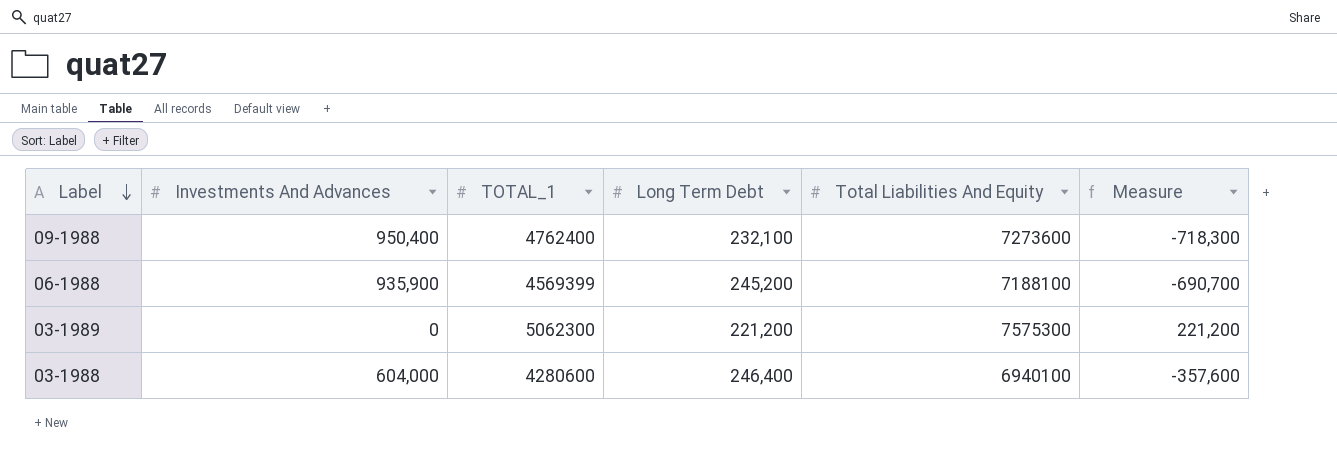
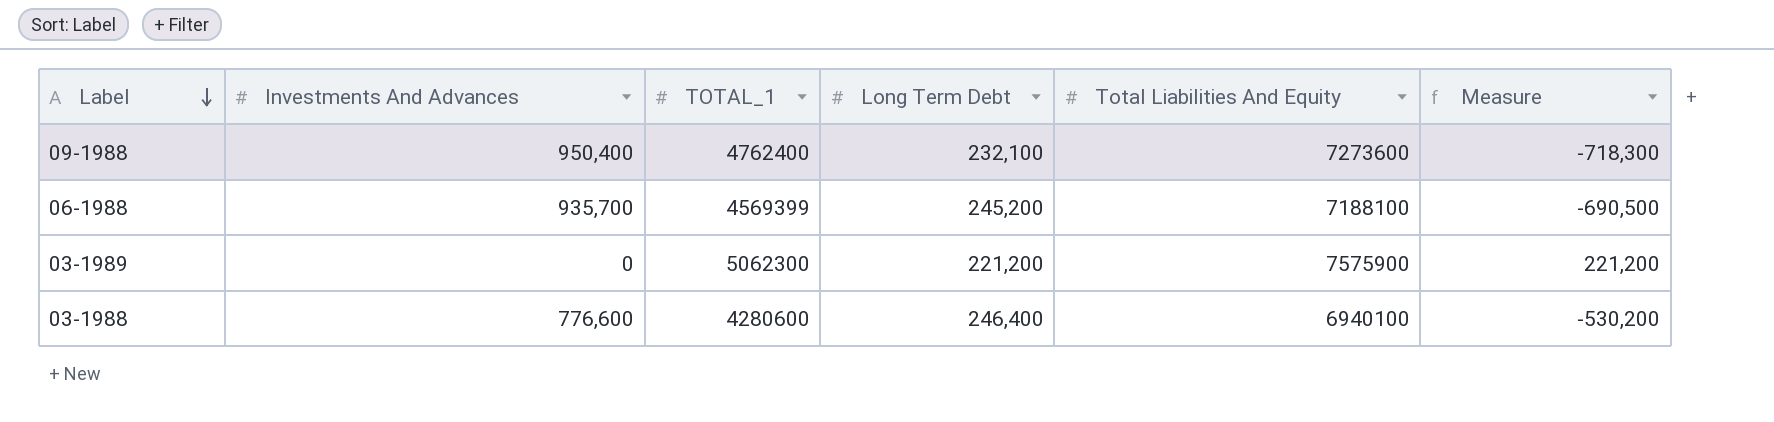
06-1988 | Investments And Advances: 935,900 -> 935,700
06-1988 | Measure: -690,700 -> -690,500
03-1989 | Total Liabilities And Equity: 7575300 -> 7575900
03-1988 | Investments And Advances: 604,000 -> 776,600
03-1988 | Measure: -357,600 -> -530,200

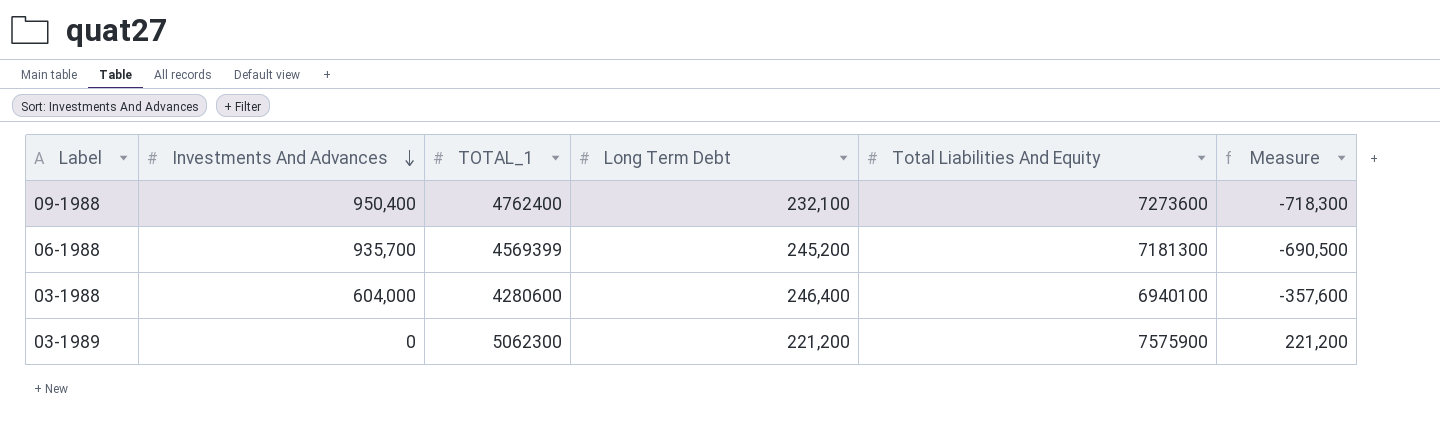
row order: Label descending -> Investments And Advances descending
06-1988 | Total Liabilities And Equity: 7188100 -> 7181300
03-1988 | Investments And Advances: 776,600 -> 604,000
03-1988 | Measure: -530,200 -> -357,600

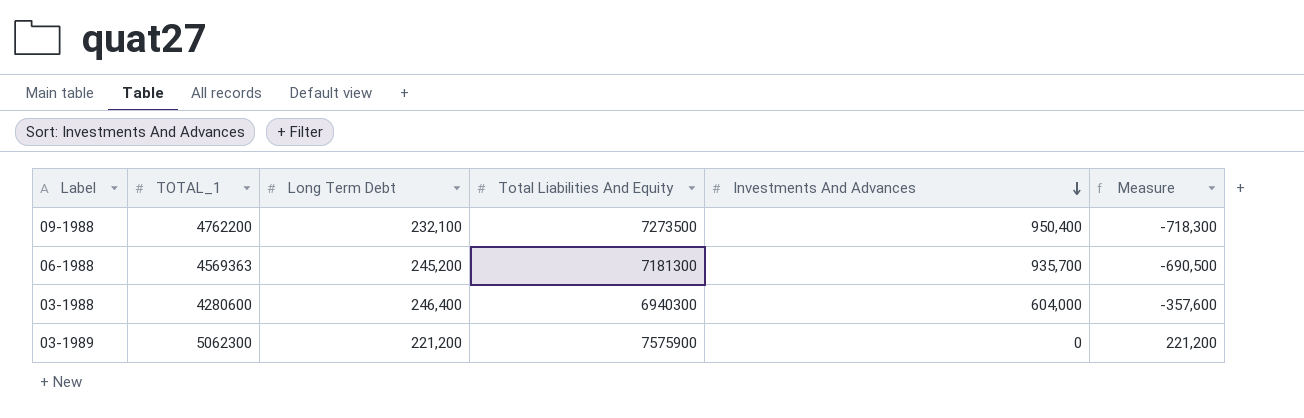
column Investments And Advances | position: 2 -> 5
09-1988 | TOTAL_1: 4762400 -> 4762200
09-1988 | Total Liabilities And Equity: 7273600 -> 7273500
06-1988 | TOTAL_1: 4569399 -> 4569363
03-1988 | Total Liabilities And Equity: 6940100 -> 6940300

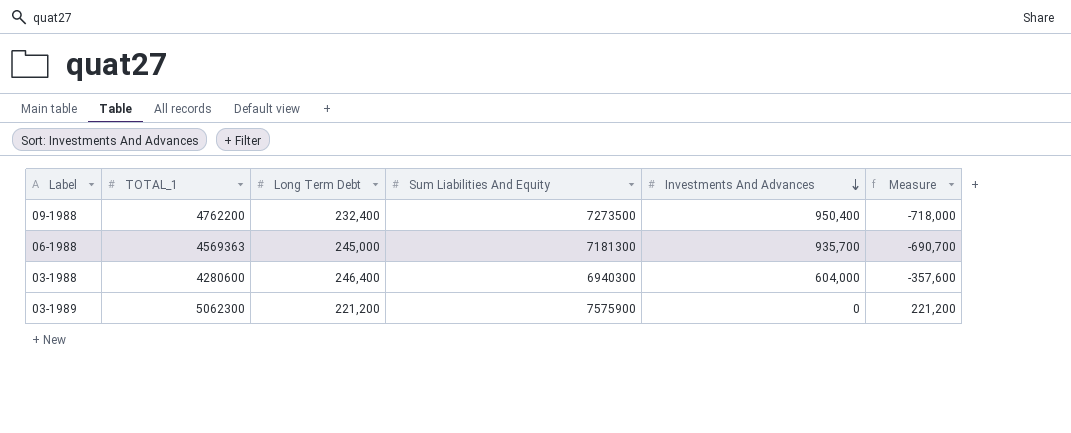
column name: Total Liabilities And Equity -> Sum Liabilities And Equity
09-1988 | Long Term Debt: 232,100 -> 232,400
09-1988 | Measure: -718,300 -> -718,000
06-1988 | Long Term Debt: 245,200 -> 245,000
06-1988 | Measure: -690,500 -> -690,700

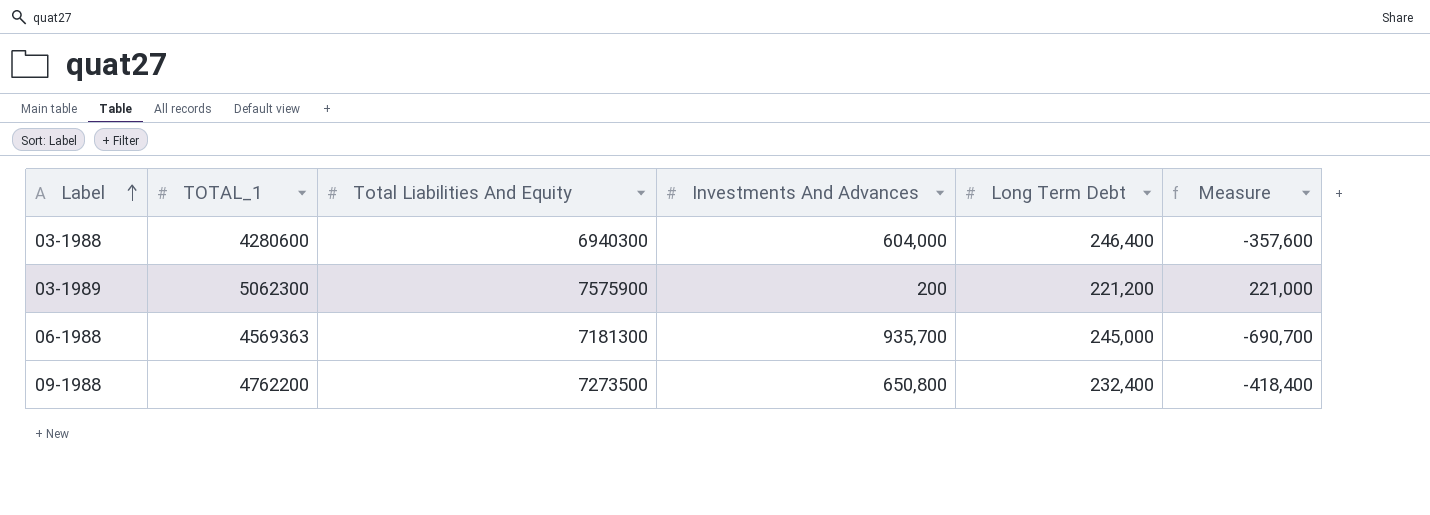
row order: Investments And Advances descending -> Label ascending
column name: Sum Liabilities And Equity -> Total Liabilities And Equity
column Long Term Debt | position: 3 -> 5
03-1989 | Investments And Advances: 0 -> 200
03-1989 | Measure: 221,200 -> 221,000
09-1988 | Investments And Advances: 950,400 -> 650,800
09-1988 | Measure: -718,000 -> -418,400

